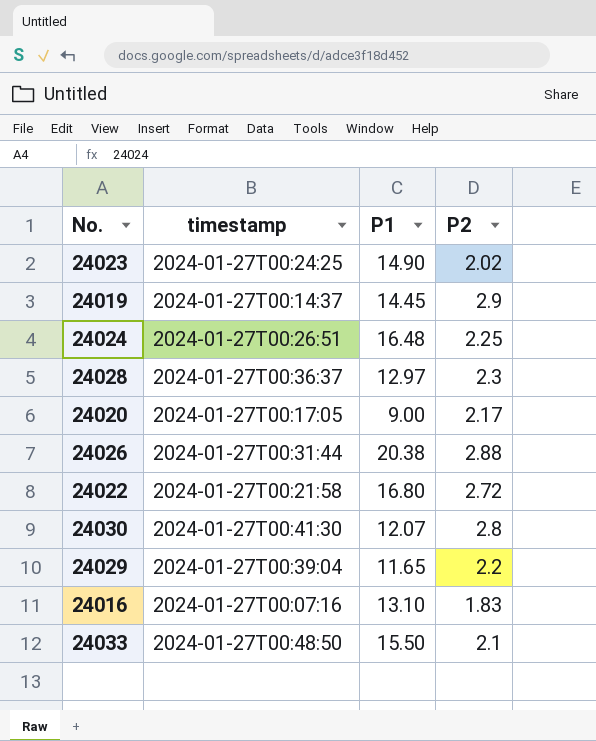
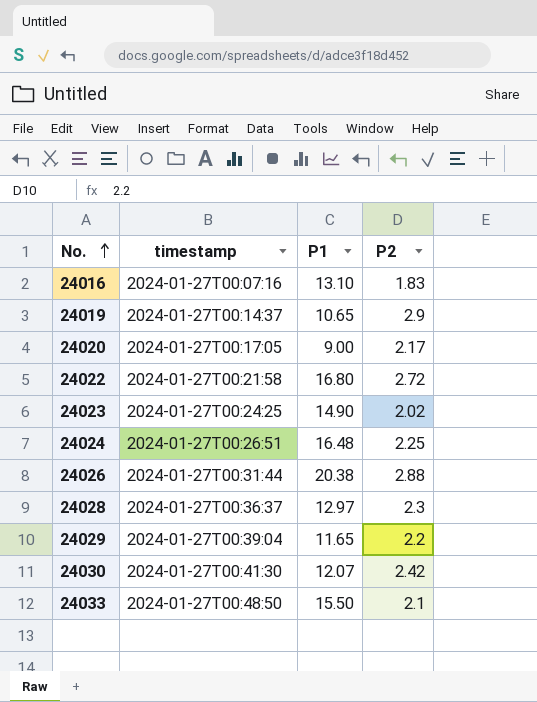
row order: none -> No. ascending
24019 | P1: 14.45 -> 10.65
24030 | P2: 2.8 -> 2.42

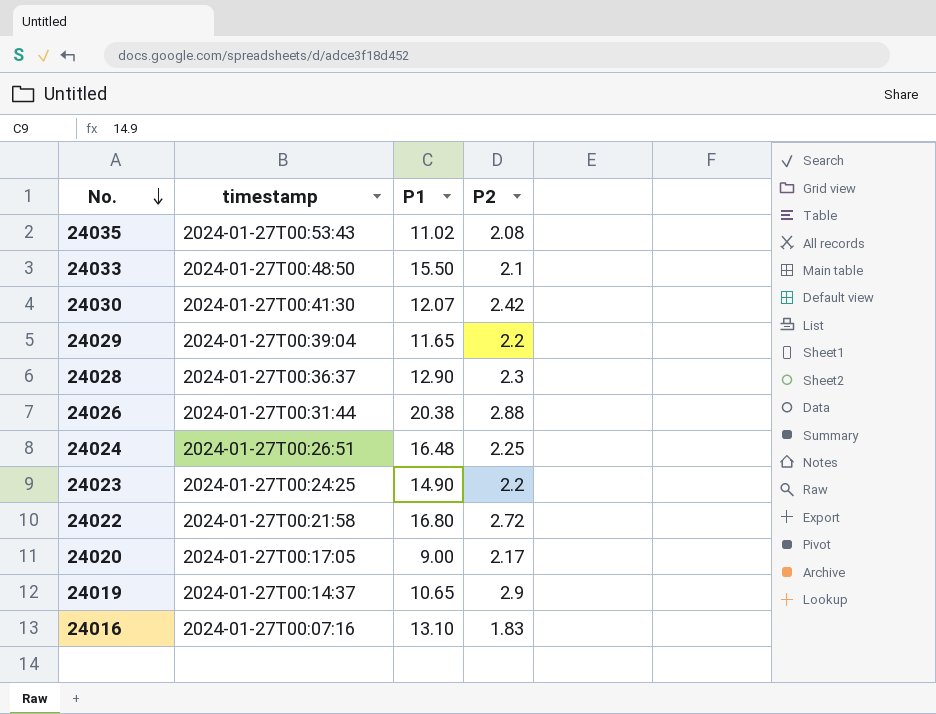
row order: No. ascending -> No. descending
row 24035: none -> 2024-01-27T00:53:43 | 11.02 | 2.08
24028 | P1: 12.97 -> 12.90
24023 | P2: 2.02 -> 2.2

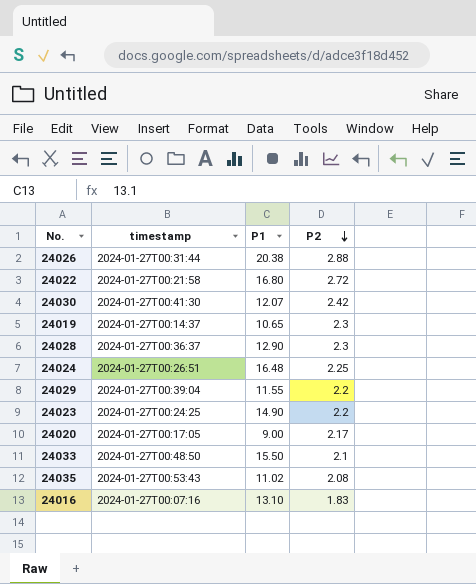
row order: No. descending -> P2 descending
24019 | P2: 2.9 -> 2.3
24029 | P1: 11.65 -> 11.55

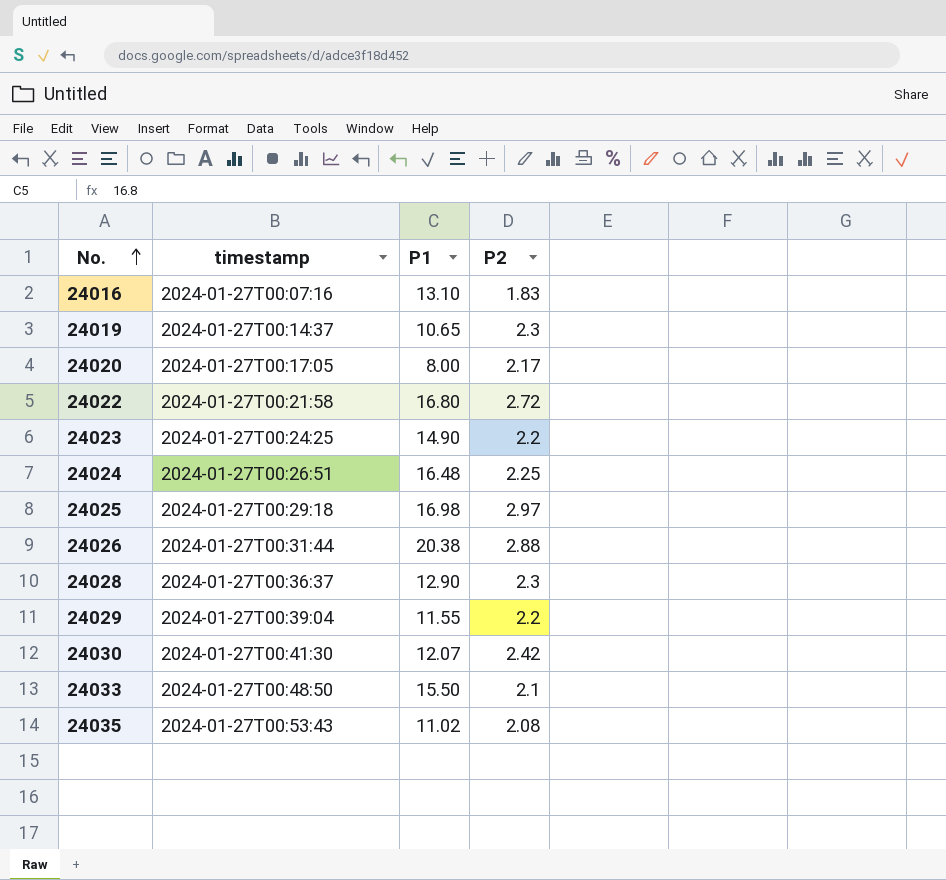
row order: P2 descending -> No. ascending
24020 | P1: 9.00 -> 8.00
row 24025: none -> 2024-01-27T00:29:18 | 16.98 | 2.97

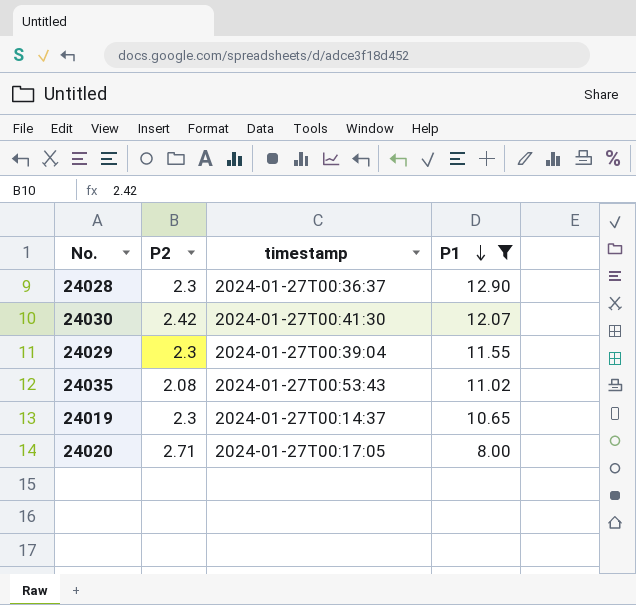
filter: none -> P1 <= 12.90
row order: No. ascending -> P1 descending
column P2 | position: 4 -> 2
24029 | P2: 2.2 -> 2.3
24020 | P2: 2.17 -> 2.71

